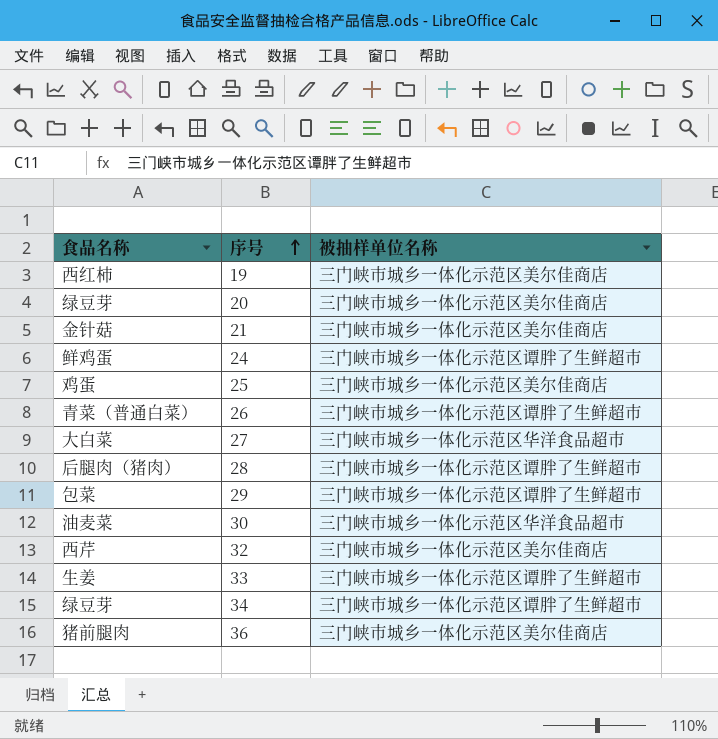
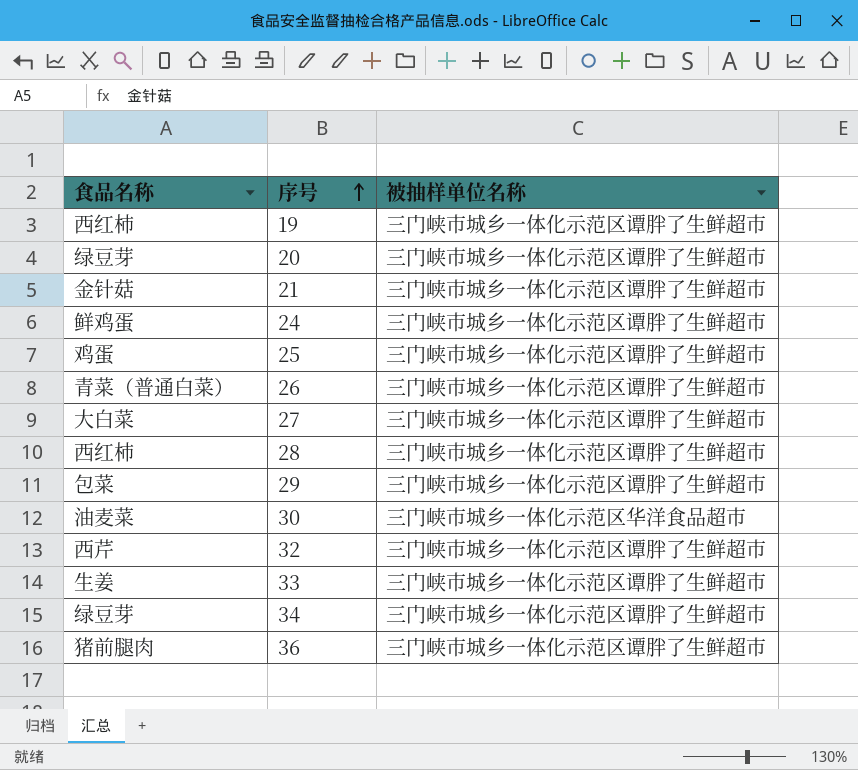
19 | 被抽样单位名称: 三门峡市城乡一体化示范区美尔佳商店 -> 三门峡市城乡一体化示范区谭胖了生鲜超市
20 | 被抽样单位名称: 三门峡市城乡一体化示范区美尔佳商店 -> 三门峡市城乡一体化示范区谭胖了生鲜超市
21 | 被抽样单位名称: 三门峡市城乡一体化示范区美尔佳商店 -> 三门峡市城乡一体化示范区谭胖了生鲜超市
25 | 被抽样单位名称: 三门峡市城乡一体化示范区美尔佳商店 -> 三门峡市城乡一体化示范区谭胖了生鲜超市
27 | 被抽样单位名称: 三门峡市城乡一体化示范区华洋食品超市 -> 三门峡市城乡一体化示范区谭胖了生鲜超市
28 | 食品名称: 后腿肉（猪肉） -> 西红柿
32 | 被抽样单位名称: 三门峡市城乡一体化示范区美尔佳商店 -> 三门峡市城乡一体化示范区谭胖了生鲜超市
36 | 被抽样单位名称: 三门峡市城乡一体化示范区美尔佳商店 -> 三门峡市城乡一体化示范区谭胖了生鲜超市

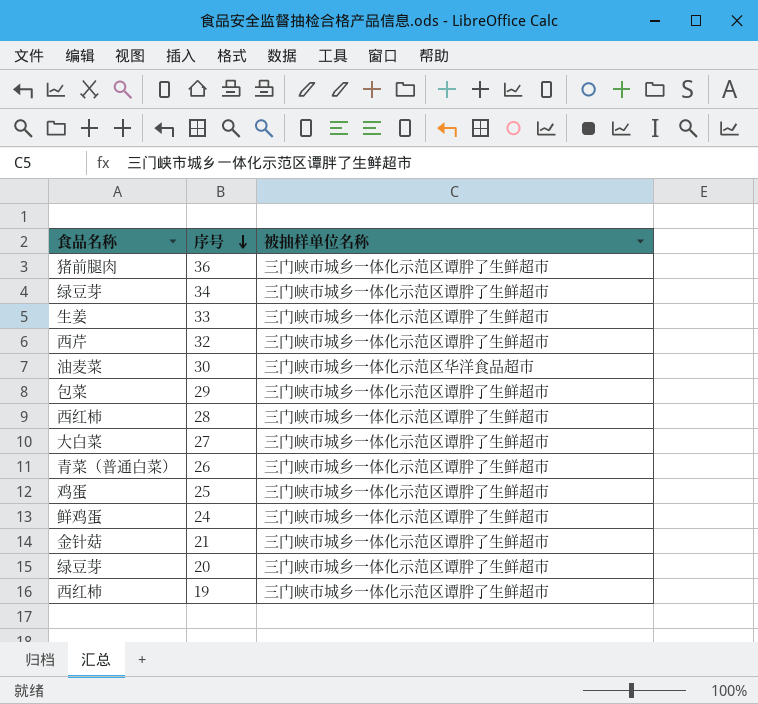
row order: 序号 ascending -> 序号 descending

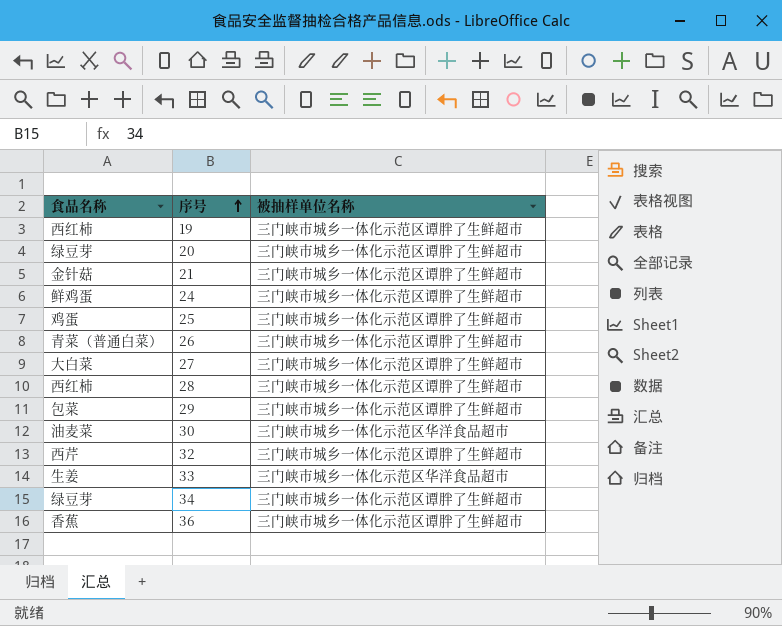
row order: 序号 descending -> 序号 ascending
33 | 被抽样单位名称: 三门峡市城乡一体化示范区谭胖了生鲜超市 -> 三门峡市城乡一体化示范区华洋食品超市
36 | 食品名称: 猪前腿肉 -> 香蕉

